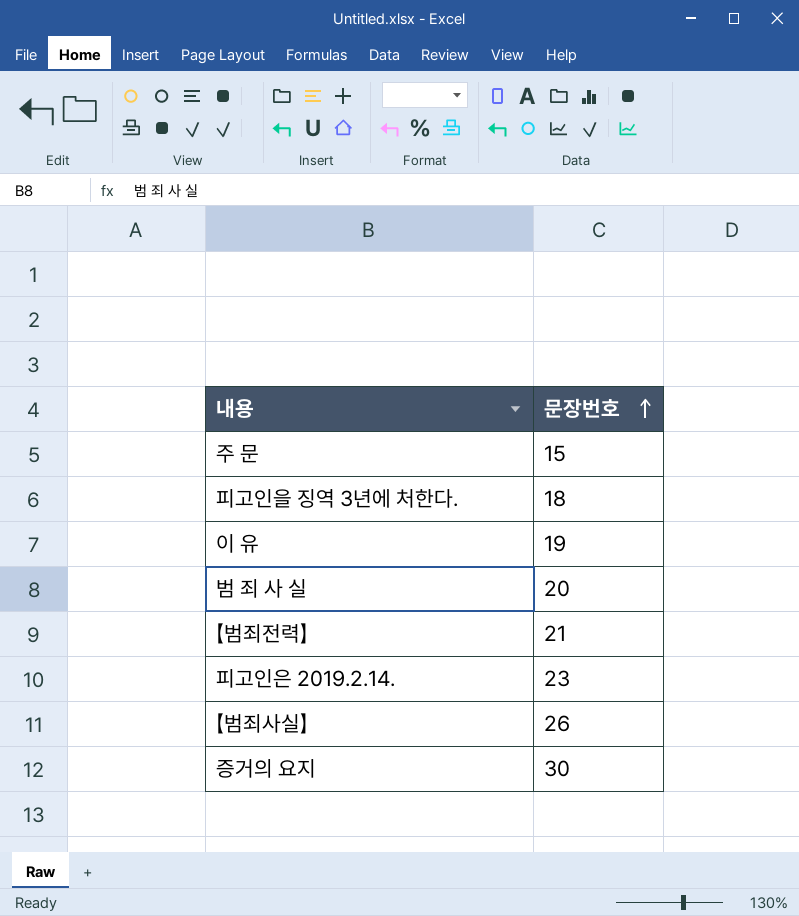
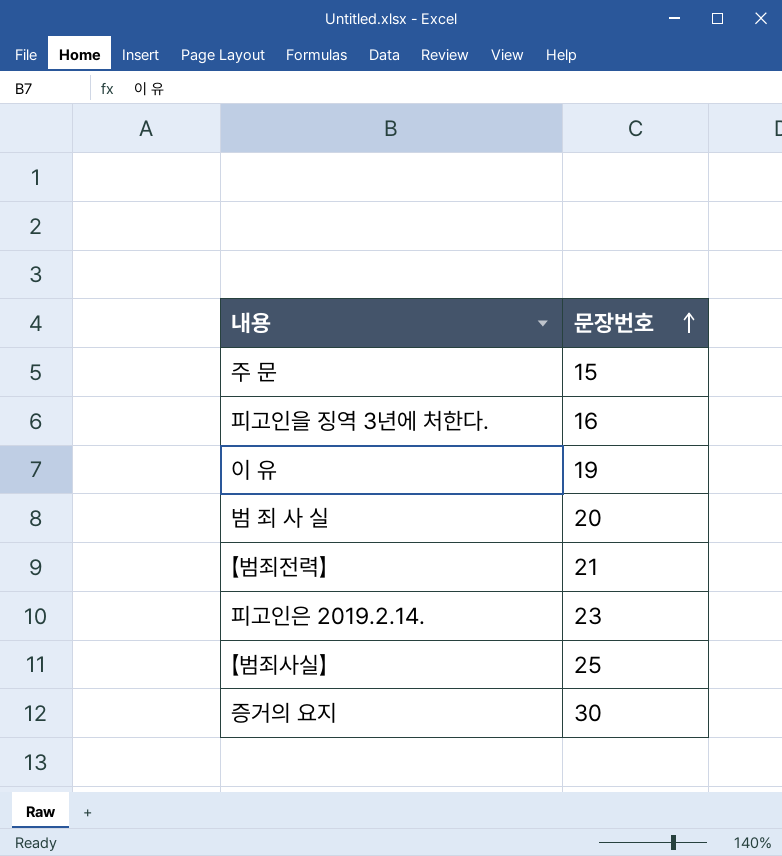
피고인을 징역 3년에 처한다. | 문장번호: 18 -> 16
【범죄사실】 | 문장번호: 26 -> 25

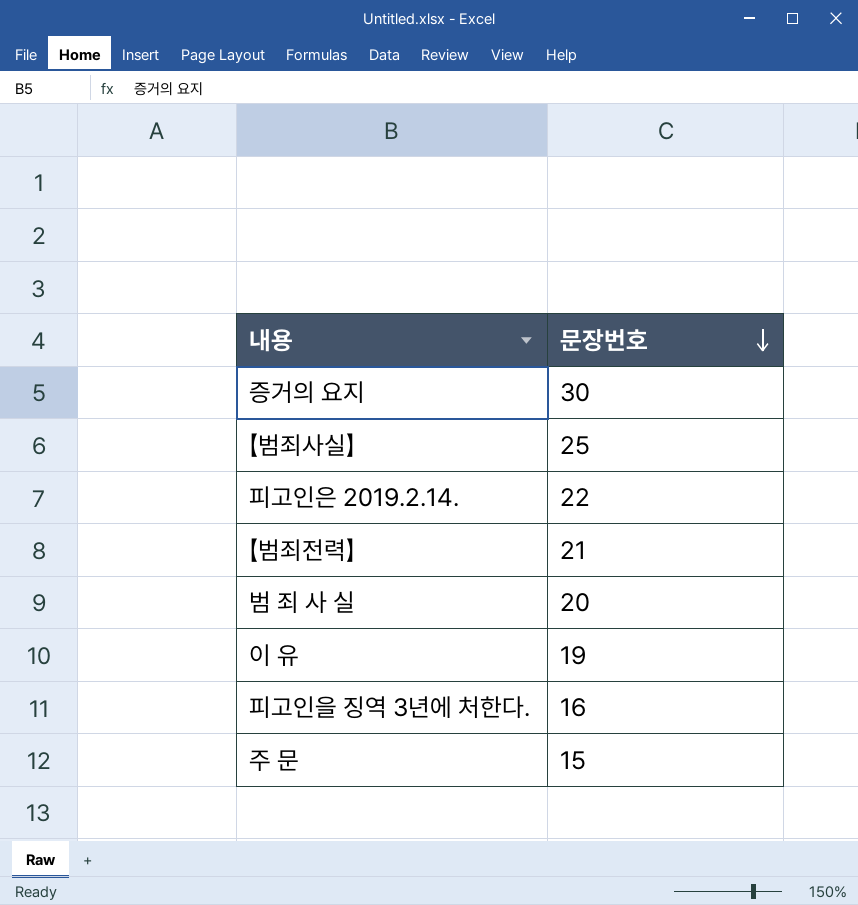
row order: 문장번호 ascending -> 문장번호 descending
피고인은 2019.2.14. | 문장번호: 23 -> 22

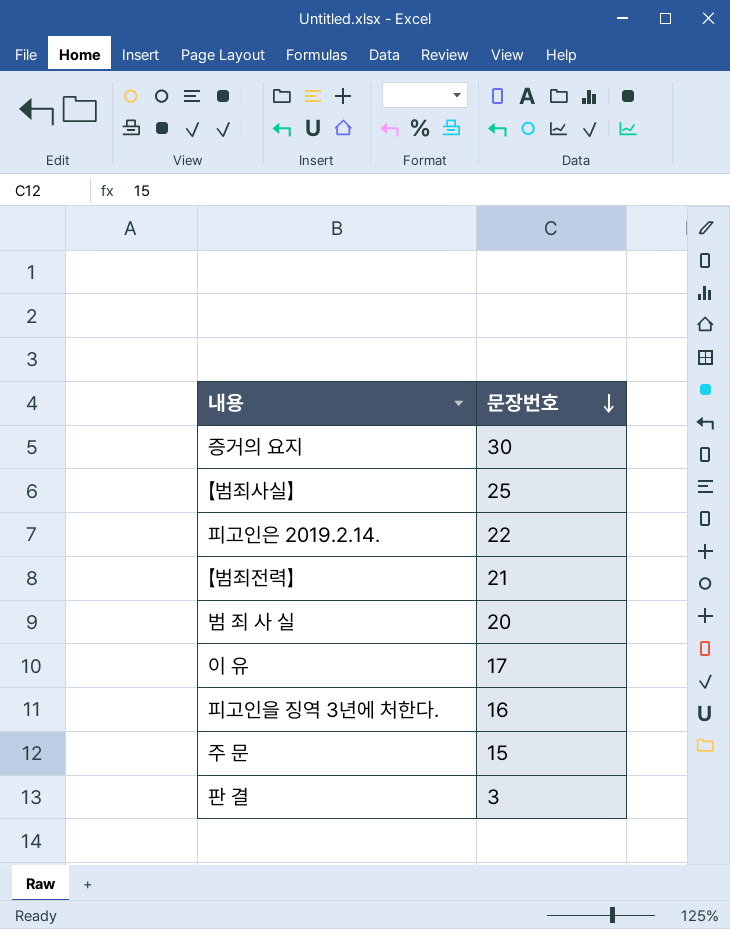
이 유 | 문장번호: 19 -> 17
row 판 결: none -> 3

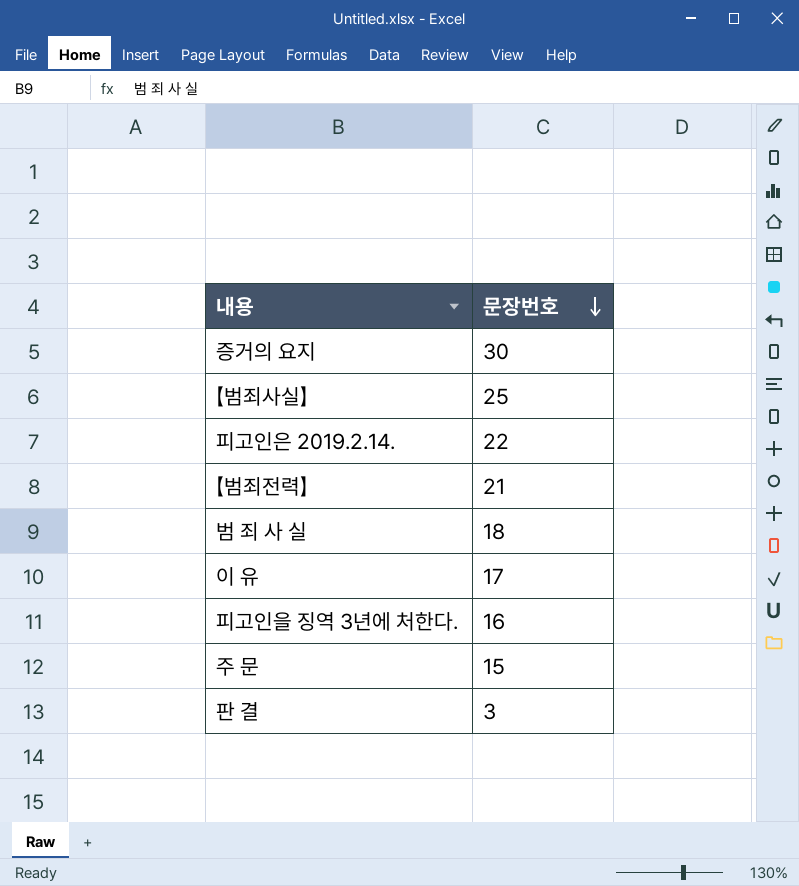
범 죄 사 실 | 문장번호: 20 -> 18

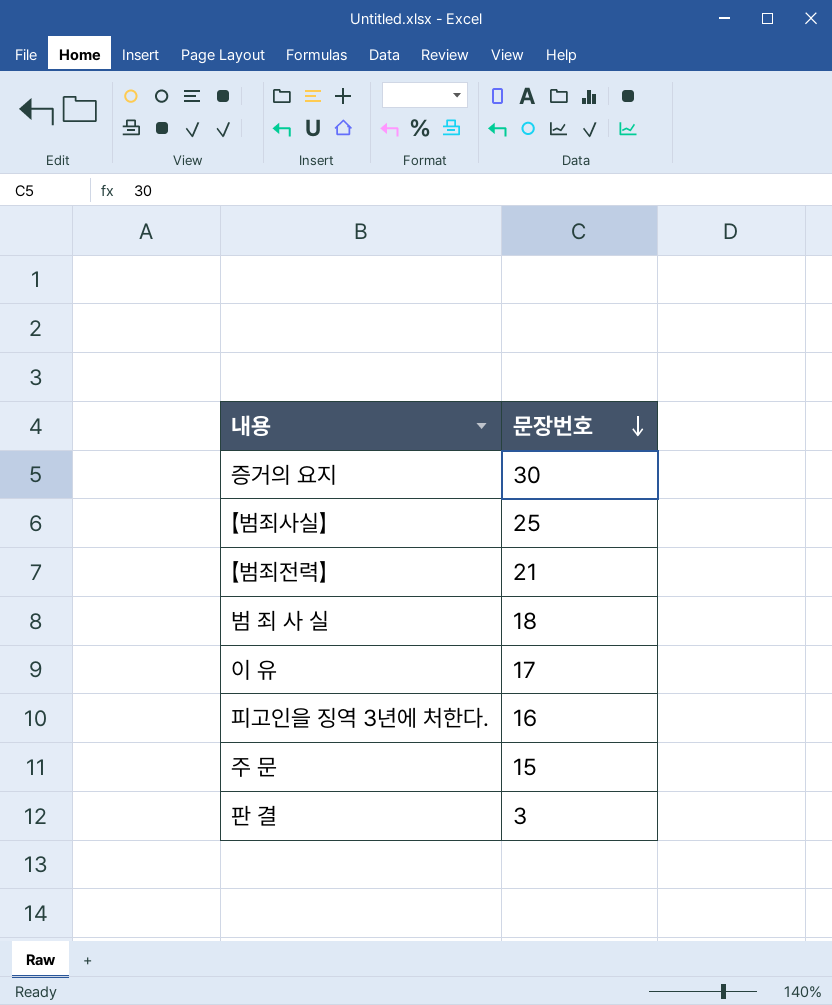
row 피고인은 2019.2.14.: 22 -> none

